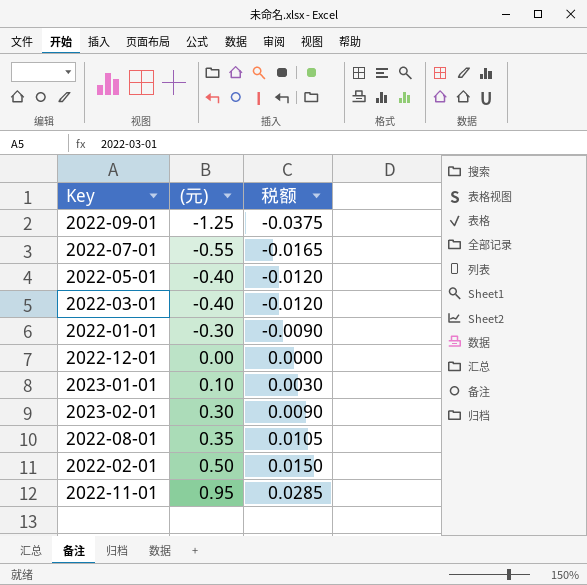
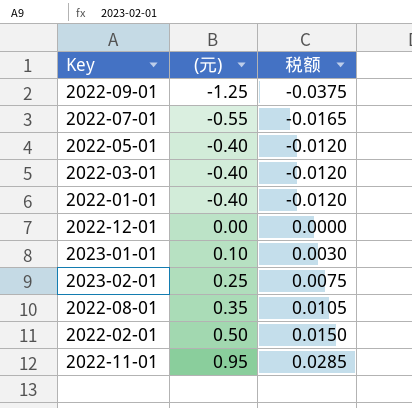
2022-01-01 | (元): -0.30 -> -0.40
2022-01-01 | 税额: -0.0090 -> -0.0120
2023-02-01 | (元): 0.30 -> 0.25
2023-02-01 | 税额: 0.0090 -> 0.0075

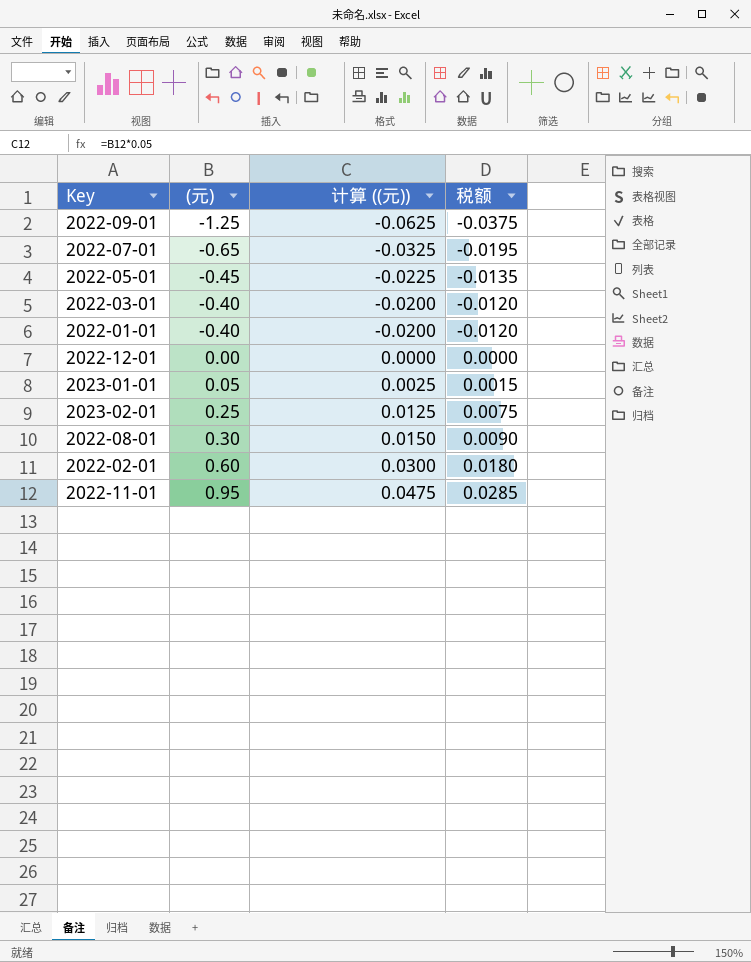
column 计算 ((元)) | formula: none -> [(元)] * 0.05
2022-07-01 | (元): -0.55 -> -0.65
2022-07-01 | 税额: -0.0165 -> -0.0195
2022-05-01 | (元): -0.40 -> -0.45
2022-05-01 | 税额: -0.0120 -> -0.0135
2023-01-01 | (元): 0.10 -> 0.05
2023-01-01 | 税额: 0.0030 -> 0.0015
2022-08-01 | (元): 0.35 -> 0.30
2022-08-01 | 税额: 0.0105 -> 0.0090
2022-02-01 | (元): 0.50 -> 0.60
2022-02-01 | 税额: 0.0150 -> 0.0180

